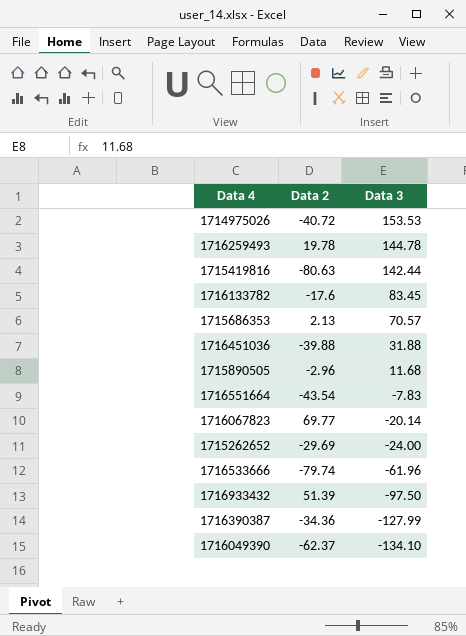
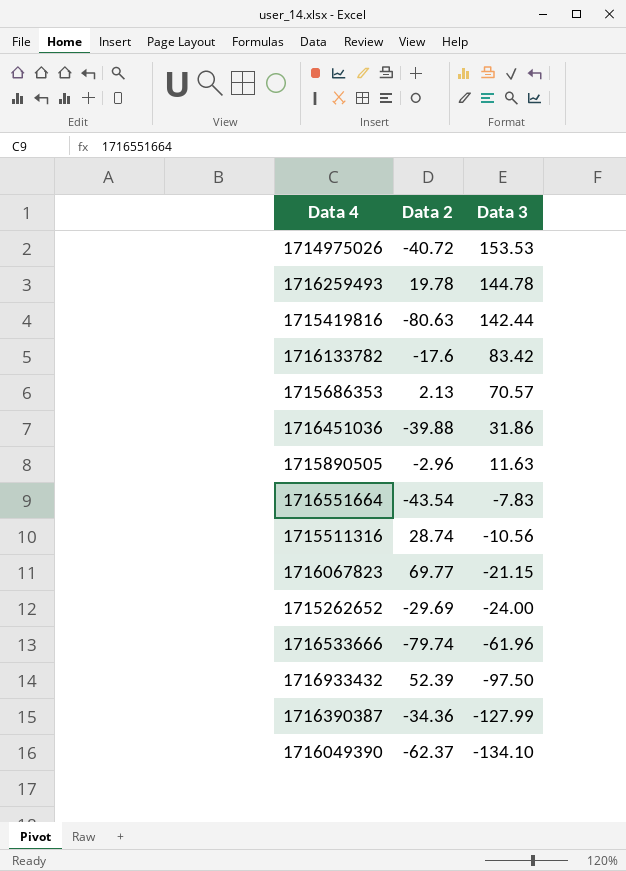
1716133782 | Data 3: 83.45 -> 83.42
1716451036 | Data 3: 31.88 -> 31.86
1715890505 | Data 3: 11.68 -> 11.63
row 1715511316: none -> 28.74 | -10.56
1716067823 | Data 3: -20.14 -> -21.15
1716933432 | Data 2: 51.39 -> 52.39

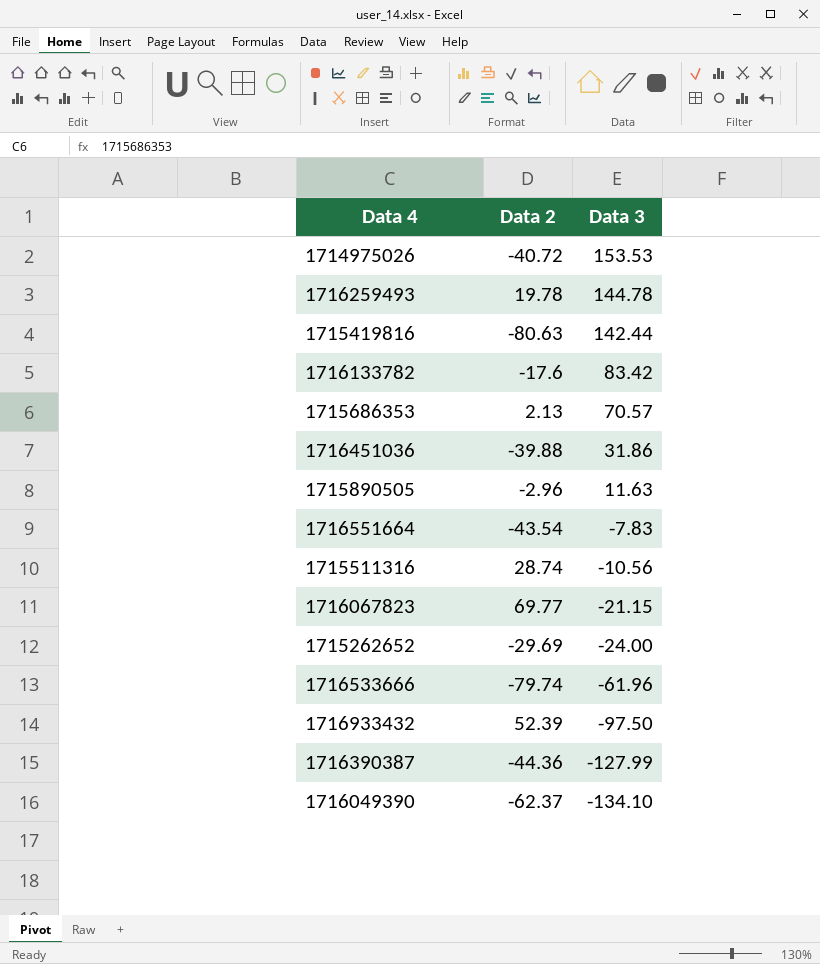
1716390387 | Data 2: -34.36 -> -44.36

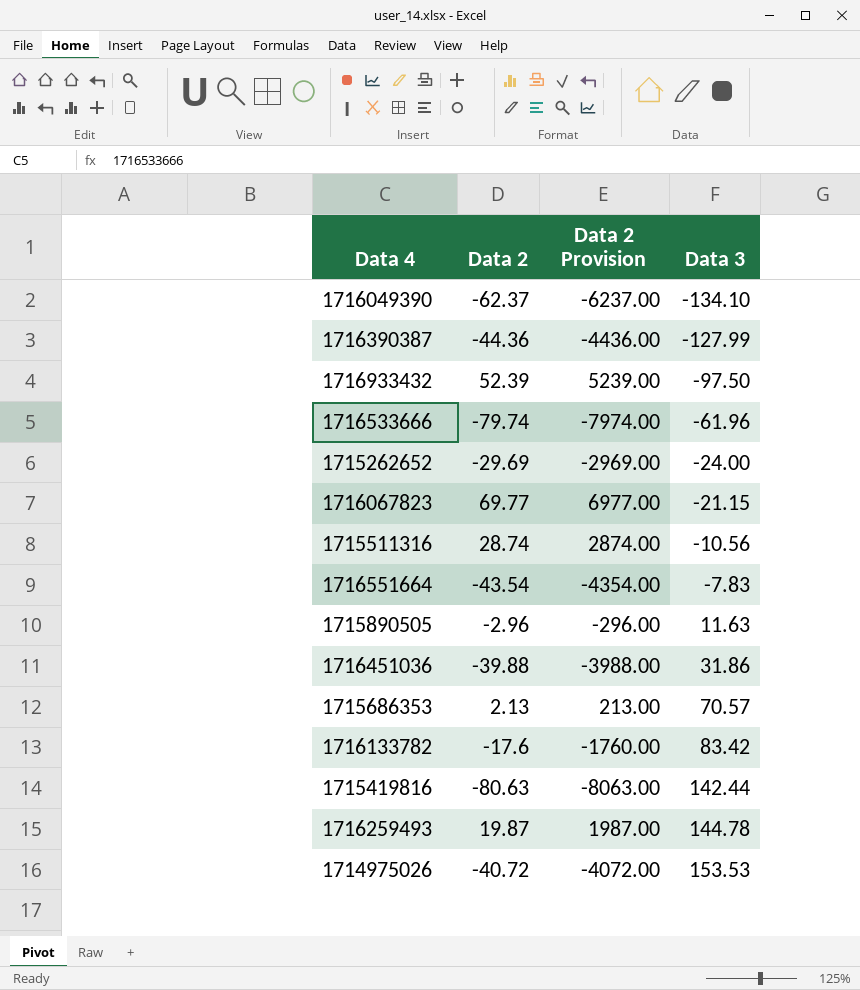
row order: Data 3 descending -> Data 3 ascending
column Data 2 Provision | formula: none -> [Data 2] * 100
1716259493 | Data 2: 19.78 -> 19.87

